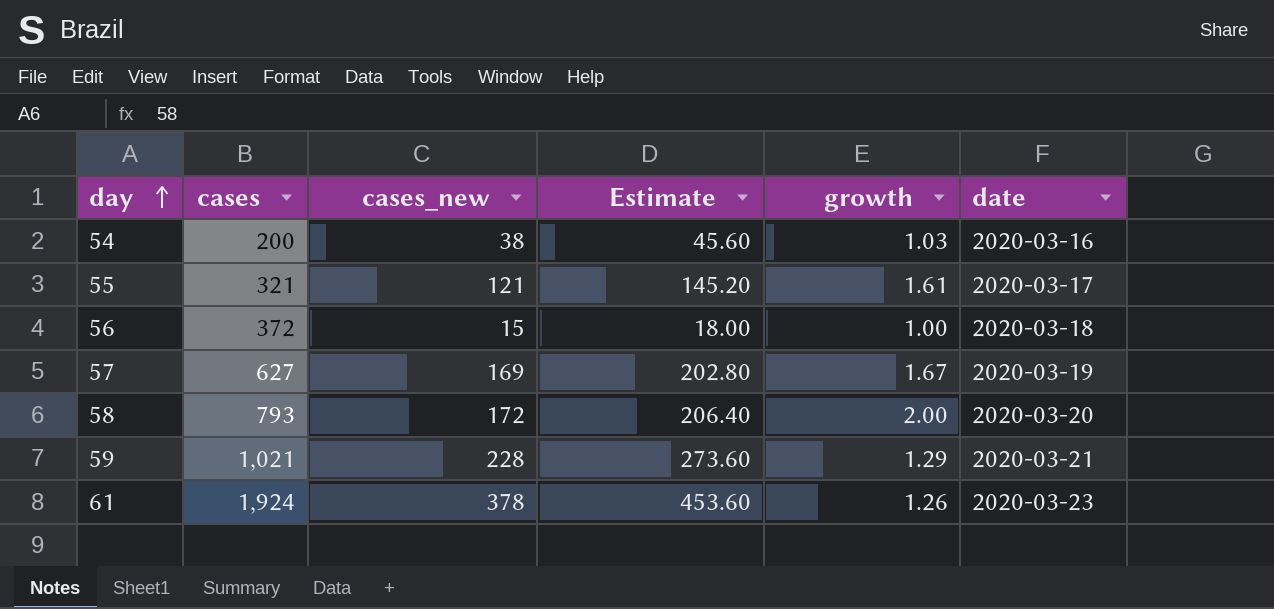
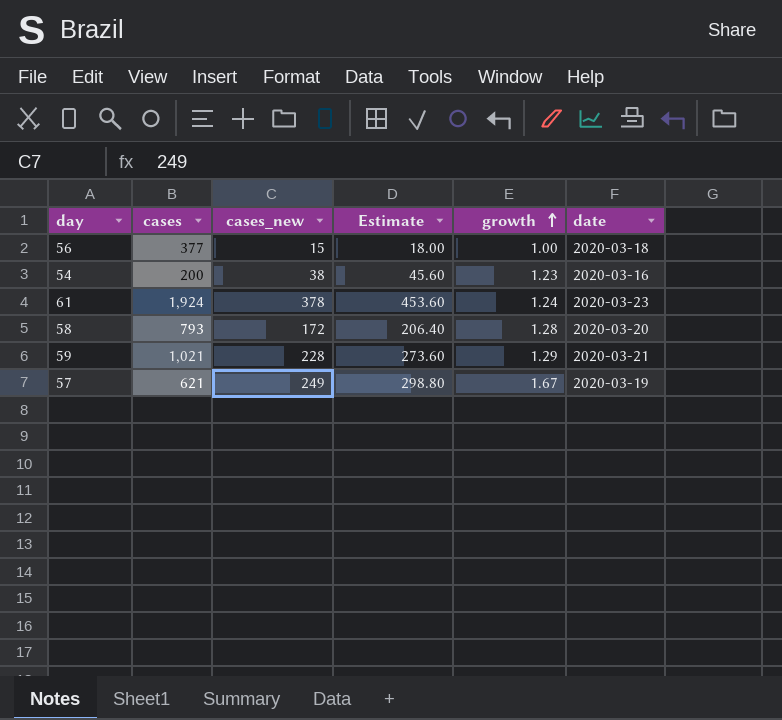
row order: day ascending -> growth ascending
row 55: 321 | 121 | 145.20 | 1.61 | 2020-03-17 -> none
56 | cases: 372 -> 377
54 | growth: 1.03 -> 1.23
61 | growth: 1.26 -> 1.24
58 | growth: 2.00 -> 1.28
57 | cases: 627 -> 621
57 | cases_new: 169 -> 249
57 | Estimate: 202.80 -> 298.80

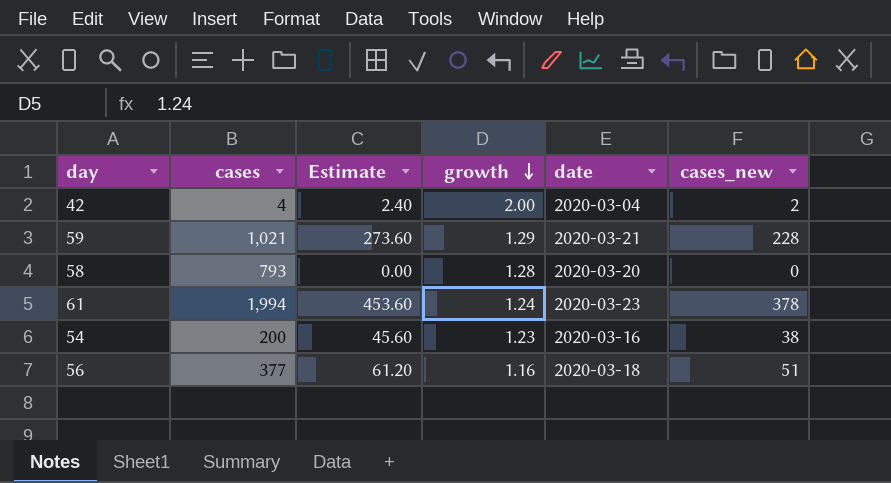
row order: growth ascending -> growth descending
column cases_new | position: 3 -> 6
row 57: 621 | 249 | 298.80 | 1.67 | 2020-03-19 -> none
row 42: none -> 4 | 2.40 | 2.00 | 2020-03-04 | 2
58 | Estimate: 206.40 -> 0.00
58 | cases_new: 172 -> 0
61 | cases: 1,924 -> 1,994
56 | Estimate: 18.00 -> 61.20
56 | growth: 1.00 -> 1.16
56 | cases_new: 15 -> 51

